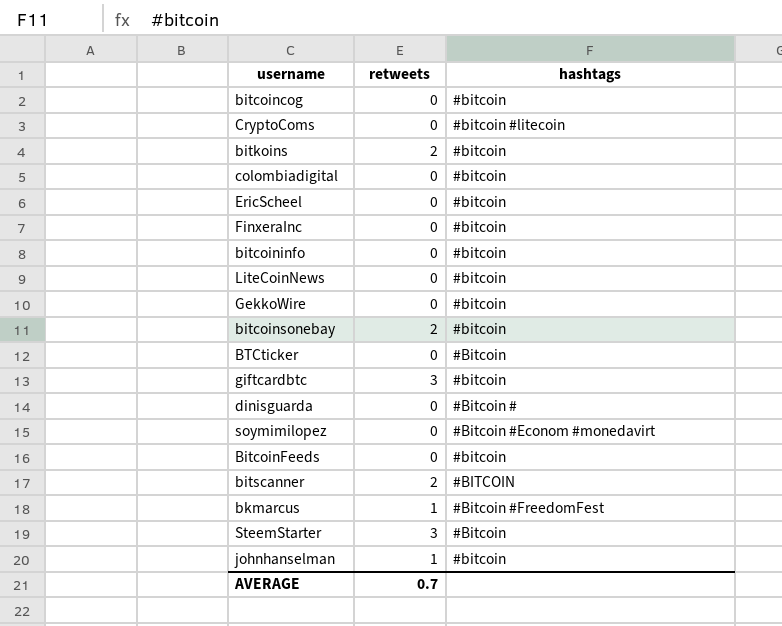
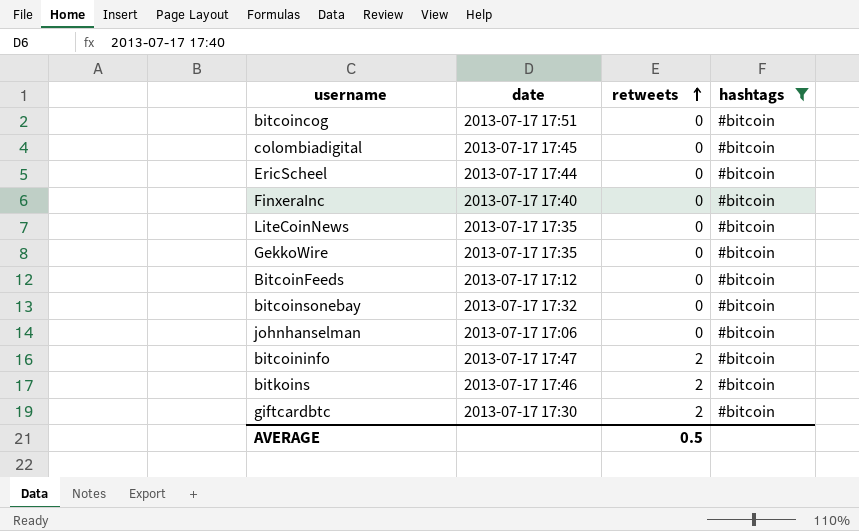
filter: none -> hashtags = #bitcoin
row order: none -> retweets ascending
column date | position: none -> 2
bitcoinsonebay | retweets: 2 -> 0
johnhanselman | retweets: 1 -> 0
bitcoininfo | retweets: 0 -> 2
giftcardbtc | retweets: 3 -> 2
AVERAGE | retweets: 0.7 -> 0.5

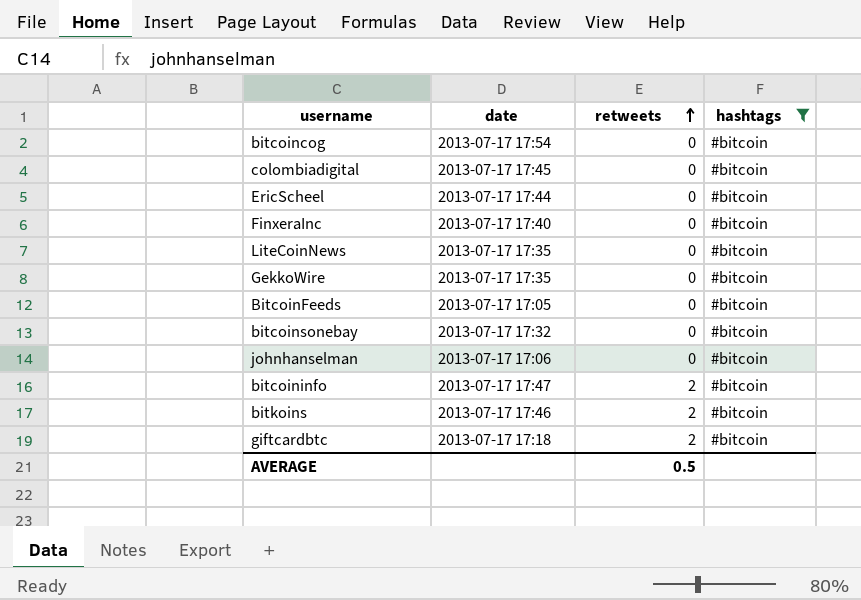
bitcoincog | date: 2013-07-17 17:51 -> 2013-07-17 17:54
BitcoinFeeds | date: 2013-07-17 17:12 -> 2013-07-17 17:05
giftcardbtc | date: 2013-07-17 17:30 -> 2013-07-17 17:18

